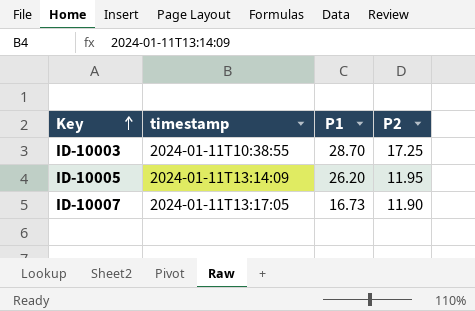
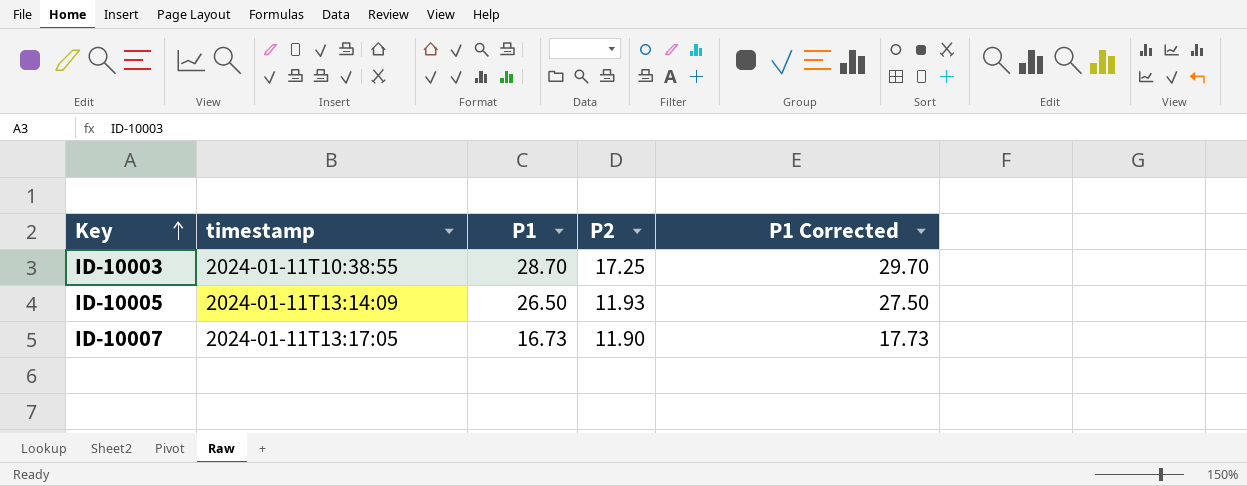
column P1 Corrected | formula: none -> [P1] + 1
ID-10005 | P1: 26.20 -> 26.50
ID-10005 | P2: 11.95 -> 11.93

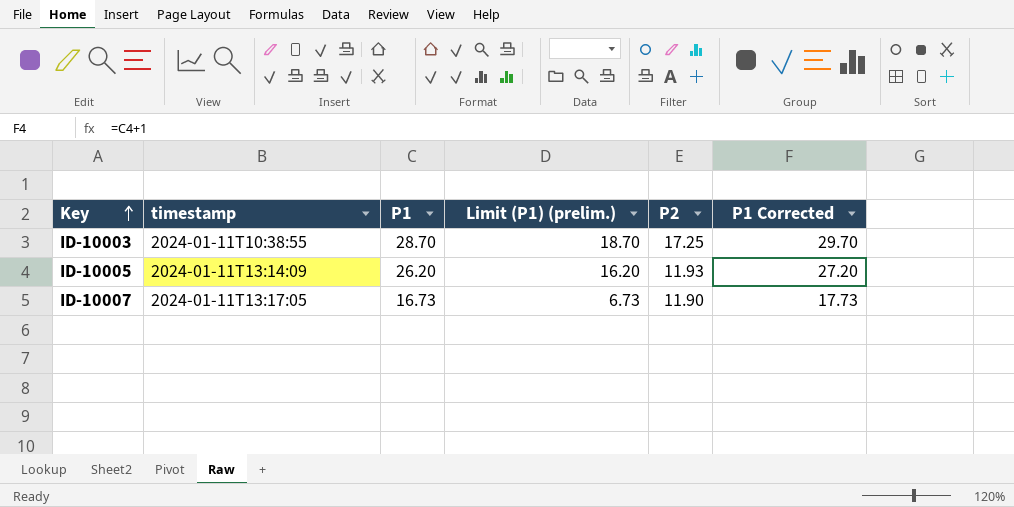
column Limit (P1) (prelim.) | formula: none -> [P1] - 10
ID-10005 | P1: 26.50 -> 26.20
ID-10005 | P1 Corrected: 27.50 -> 27.20

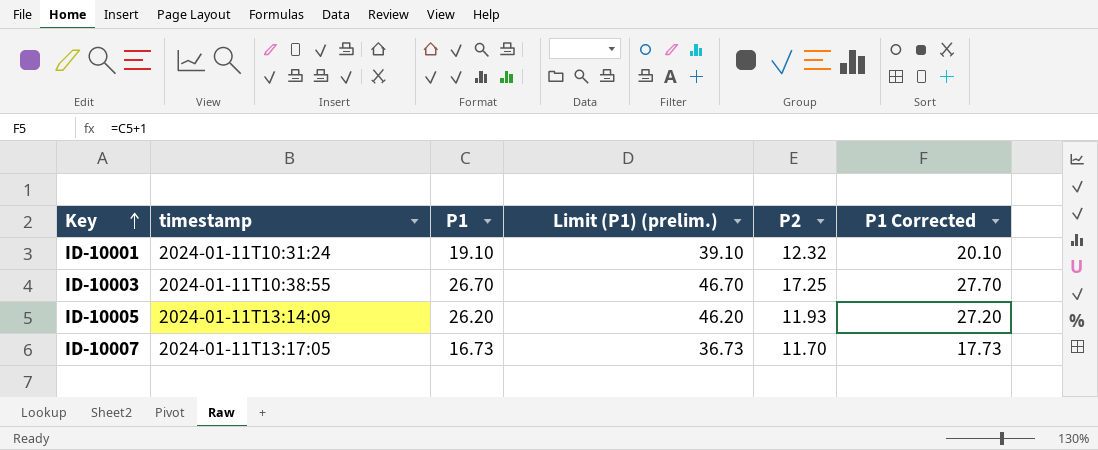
column Limit (P1) (prelim.) | formula: [P1] - 10 -> [P1] + 20
row ID-10001: none -> 2024-01-11T10:31:24 | 19.10 | 39.10 | 12.32 | 20.10
ID-10003 | P1: 28.70 -> 26.70
ID-10003 | P1 Corrected: 29.70 -> 27.70
ID-10007 | P2: 11.90 -> 11.70

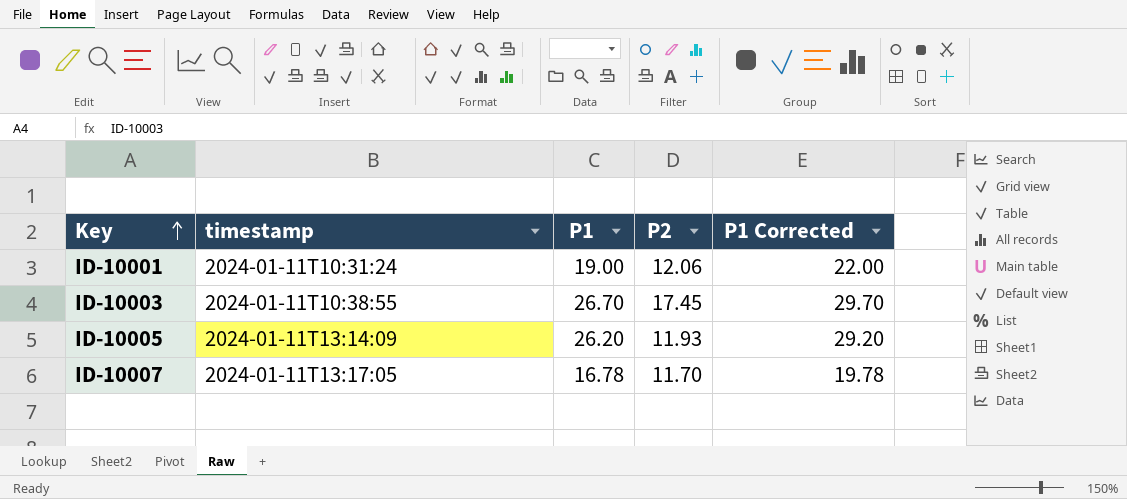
column Limit (P1) (prelim.) | formula: [P1] + 20 -> none
column P1 Corrected | formula: [P1] + 1 -> [P1] + 3
ID-10001 | P1: 19.10 -> 19.00
ID-10001 | P2: 12.32 -> 12.06
ID-10003 | P2: 17.25 -> 17.45
ID-10007 | P1: 16.73 -> 16.78

